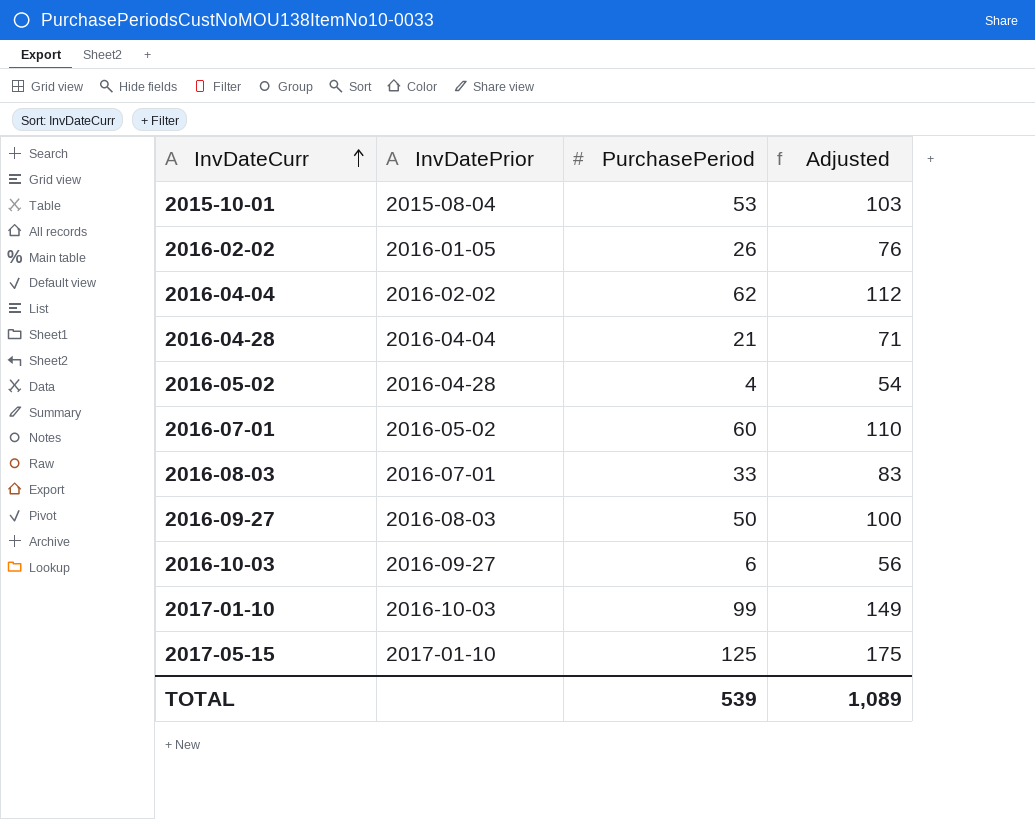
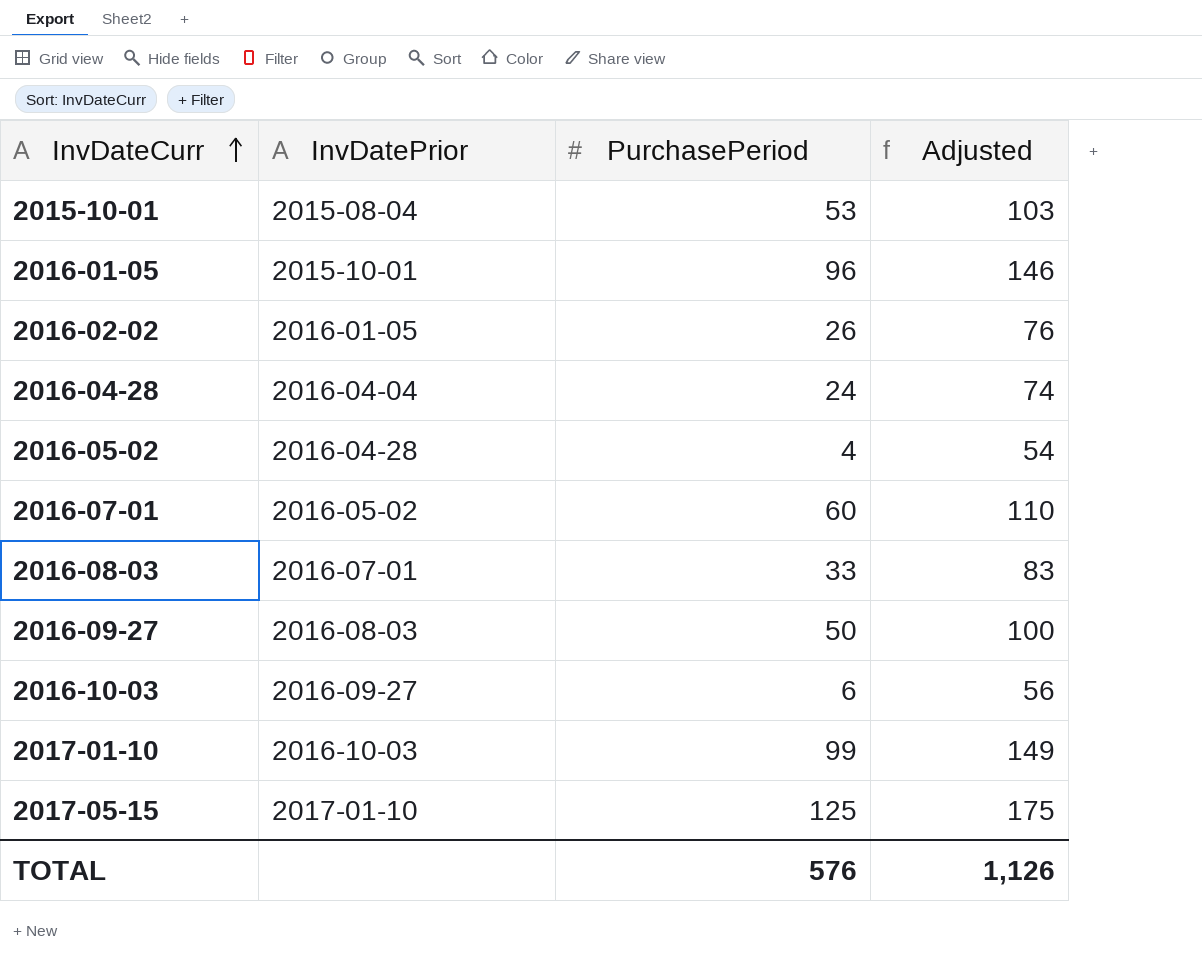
row 2016-04-04: 2016-02-02 | 62 | 112 -> none
row 2016-01-05: none -> 2015-10-01 | 96 | 146
2016-04-28 | PurchasePeriod: 21 -> 24
2016-04-28 | Adjusted: 71 -> 74
TOTAL | PurchasePeriod: 539 -> 576
TOTAL | Adjusted: 1,089 -> 1,126

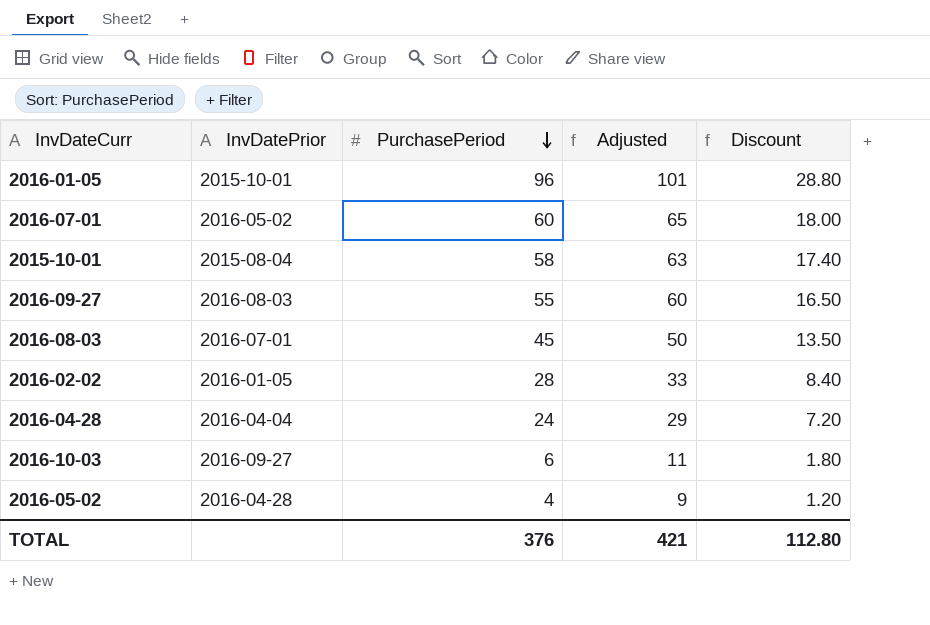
row order: InvDateCurr ascending -> PurchasePeriod descending
column Adjusted | formula: [PurchasePeriod] + 50 -> [PurchasePeriod] + 5
column Discount | formula: none -> [PurchasePeriod] * 0.3
row 2017-01-10: 2016-10-03 | 99 | 149 -> none
row 2017-05-15: 2017-01-10 | 125 | 175 -> none
2015-10-01 | PurchasePeriod: 53 -> 58
2016-09-27 | PurchasePeriod: 50 -> 55
2016-08-03 | PurchasePeriod: 33 -> 45
2016-02-02 | PurchasePeriod: 26 -> 28
TOTAL | PurchasePeriod: 576 -> 376
TOTAL | Adjusted: 1,126 -> 421

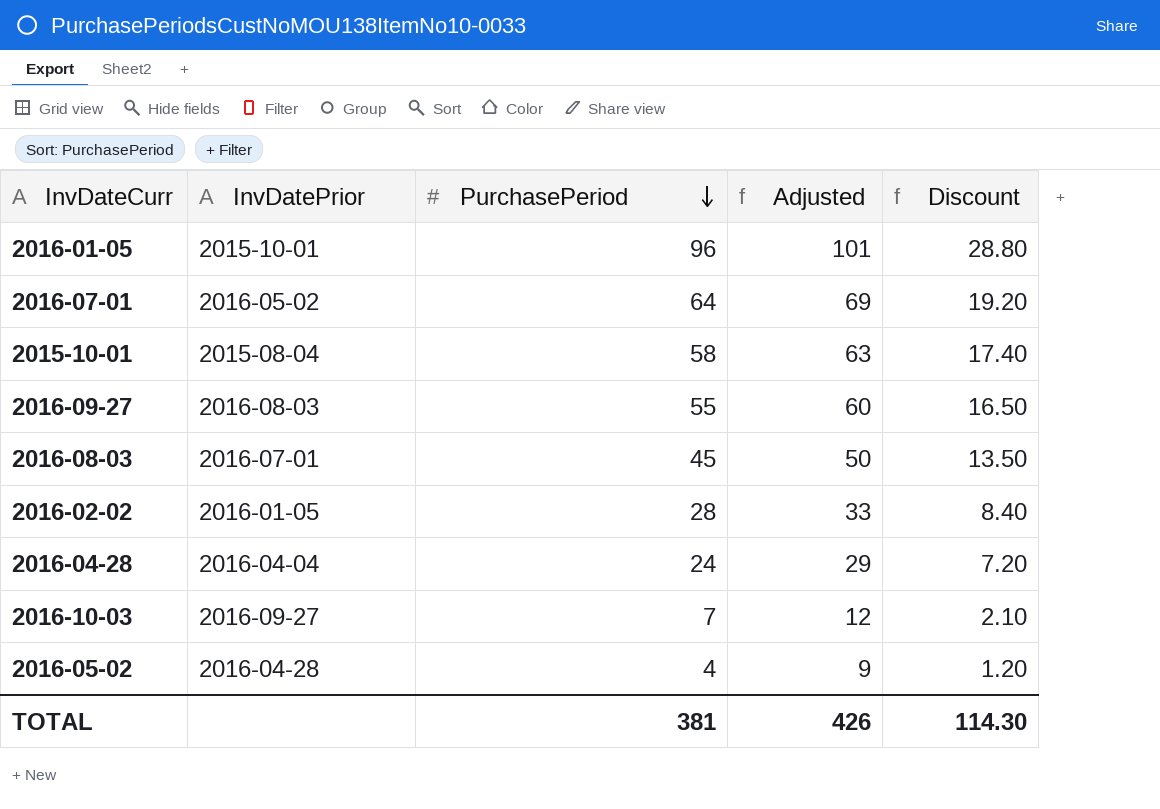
2016-07-01 | PurchasePeriod: 60 -> 64
2016-07-01 | Adjusted: 65 -> 69
2016-07-01 | Discount: 18.00 -> 19.20
2016-10-03 | PurchasePeriod: 6 -> 7
2016-10-03 | Adjusted: 11 -> 12
2016-10-03 | Discount: 1.80 -> 2.10
TOTAL | PurchasePeriod: 376 -> 381
TOTAL | Adjusted: 421 -> 426
TOTAL | Discount: 112.80 -> 114.30

